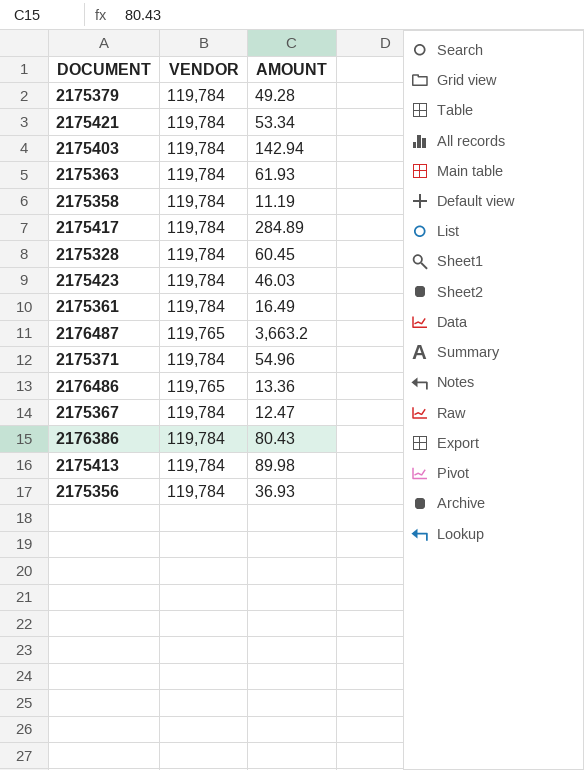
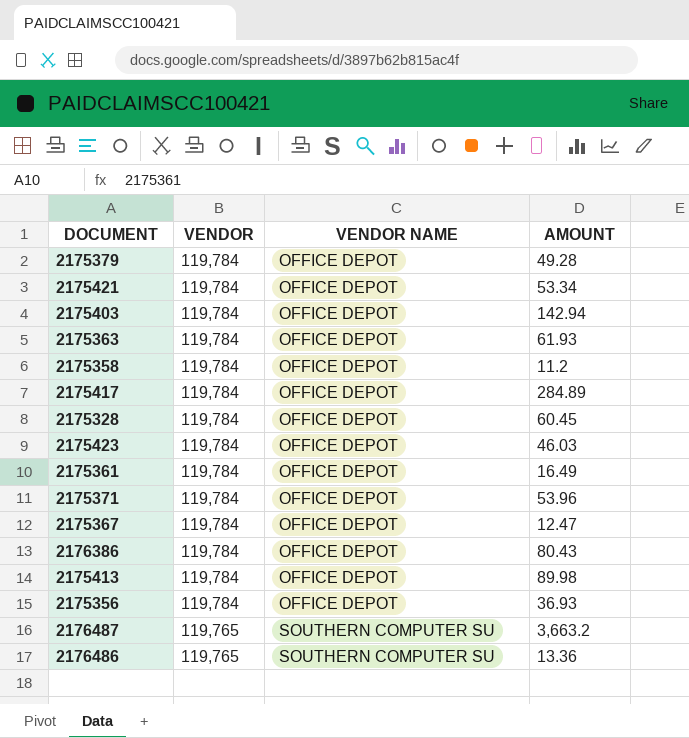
row order: none -> VENDOR descending
column VENDOR NAME | position: none -> 3
2175358 | AMOUNT: 11.19 -> 11.2
2175371 | AMOUNT: 54.96 -> 53.96

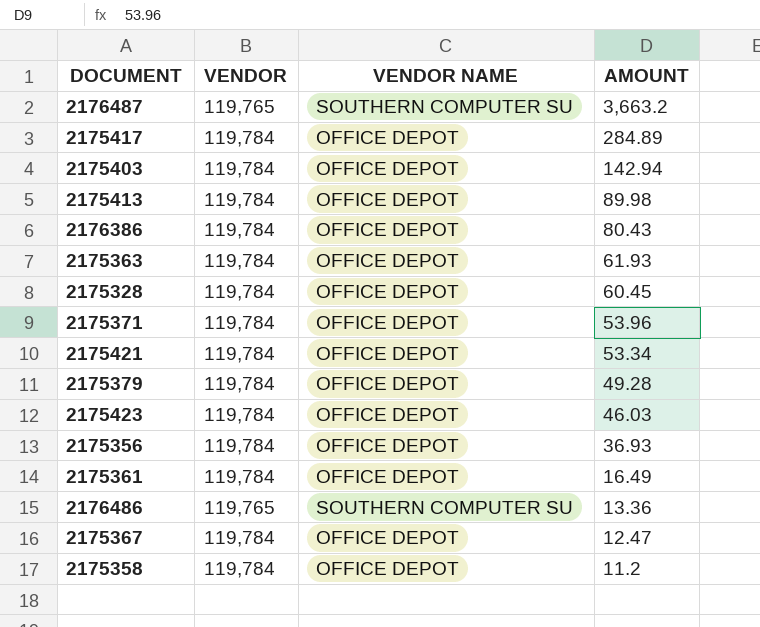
row order: VENDOR descending -> AMOUNT descending

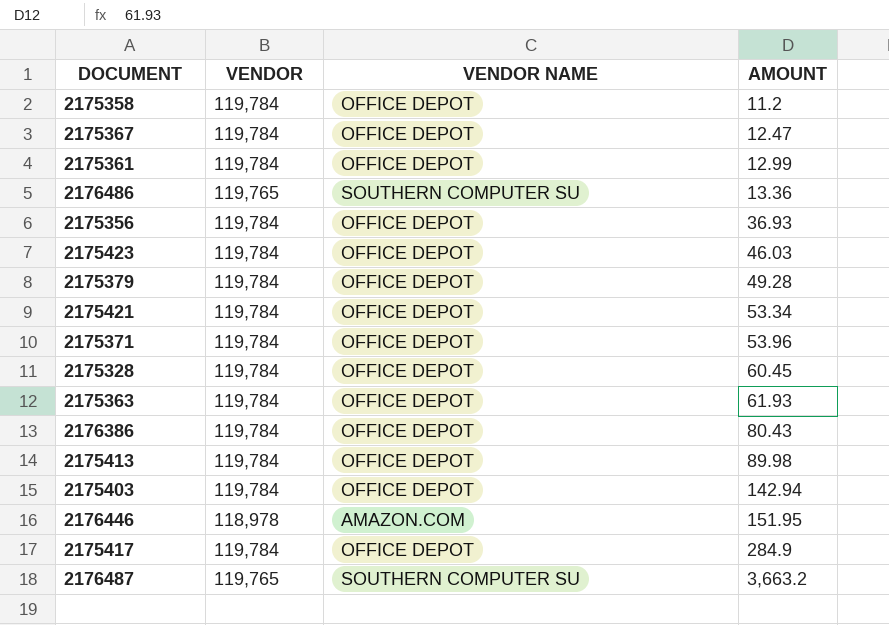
row order: AMOUNT descending -> AMOUNT ascending
2175361 | AMOUNT: 16.49 -> 12.99
row 2176446: none -> 118,978 | AMAZON.COM | 151.95
2175417 | AMOUNT: 284.89 -> 284.9

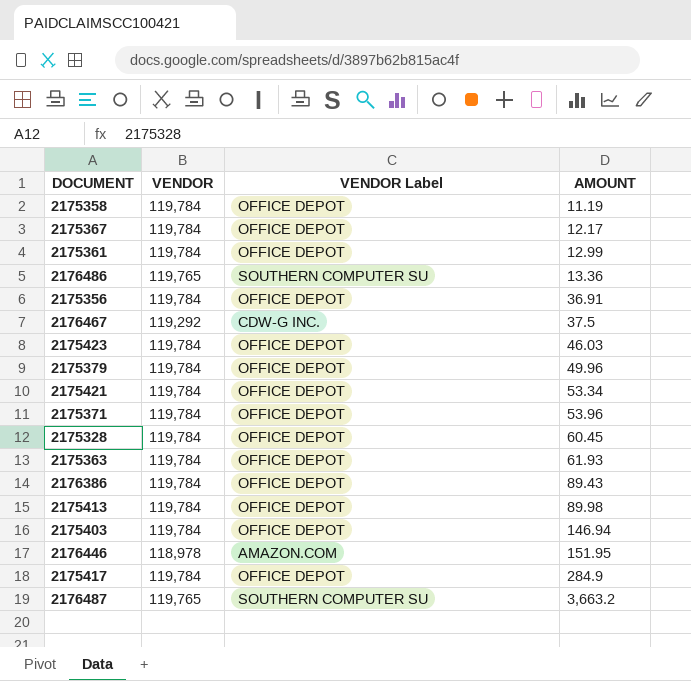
column name: VENDOR NAME -> VENDOR Label
2175358 | AMOUNT: 11.2 -> 11.19
2175367 | AMOUNT: 12.47 -> 12.17
2175356 | AMOUNT: 36.93 -> 36.91
row 2176467: none -> 119,292 | CDW-G INC. | 37.5
2175379 | AMOUNT: 49.28 -> 49.96
2176386 | AMOUNT: 80.43 -> 89.43
2175403 | AMOUNT: 142.94 -> 146.94

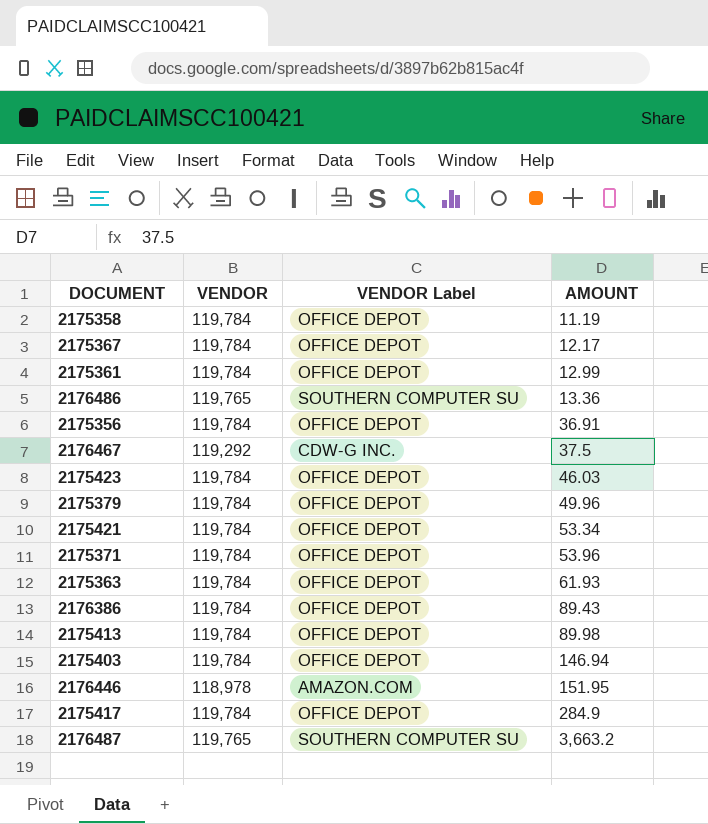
row 2175328: 119,784 | OFFICE DEPOT | 60.45 -> none

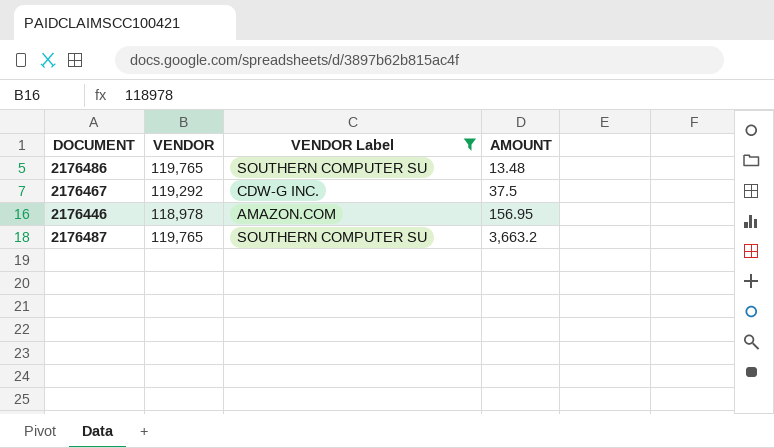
filter: none -> VENDOR Label != OFFICE DEPOT
2176486 | AMOUNT: 13.36 -> 13.48
2176446 | AMOUNT: 151.95 -> 156.95

